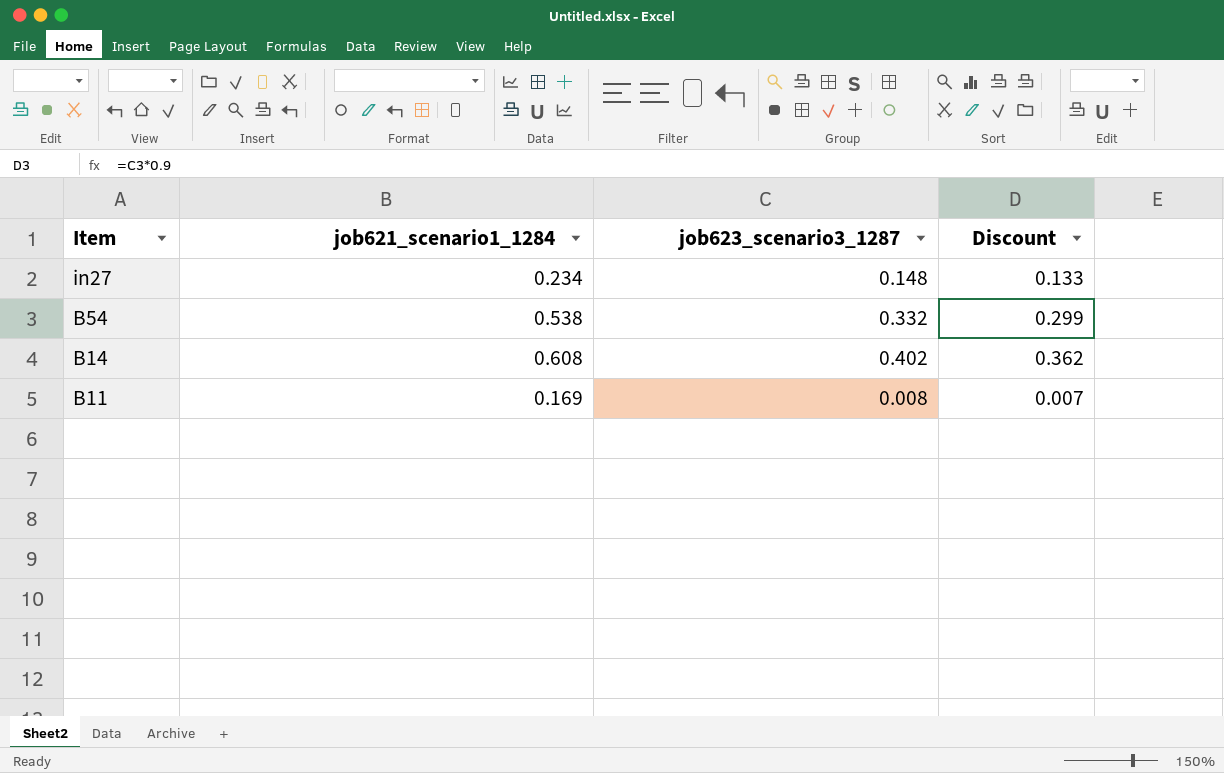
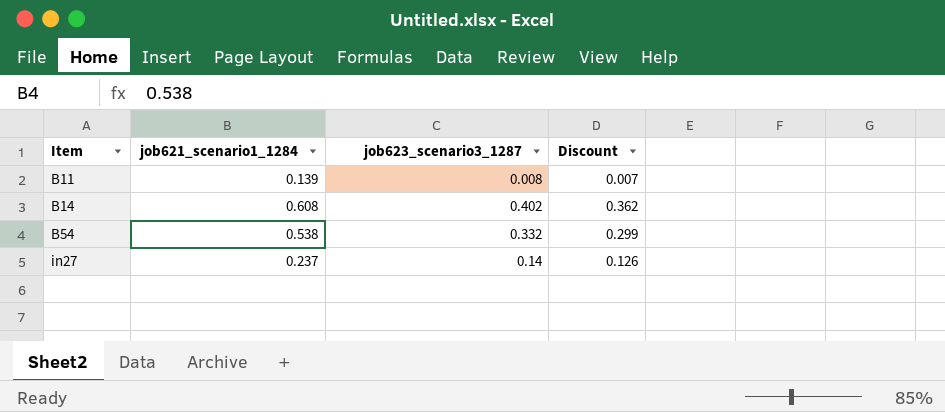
row order: Item descending -> Item ascending
B11 | job621_scenario1_1284: 0.169 -> 0.139
in27 | job621_scenario1_1284: 0.234 -> 0.237
in27 | job623_scenario3_1287: 0.148 -> 0.14
in27 | Discount: 0.133 -> 0.126

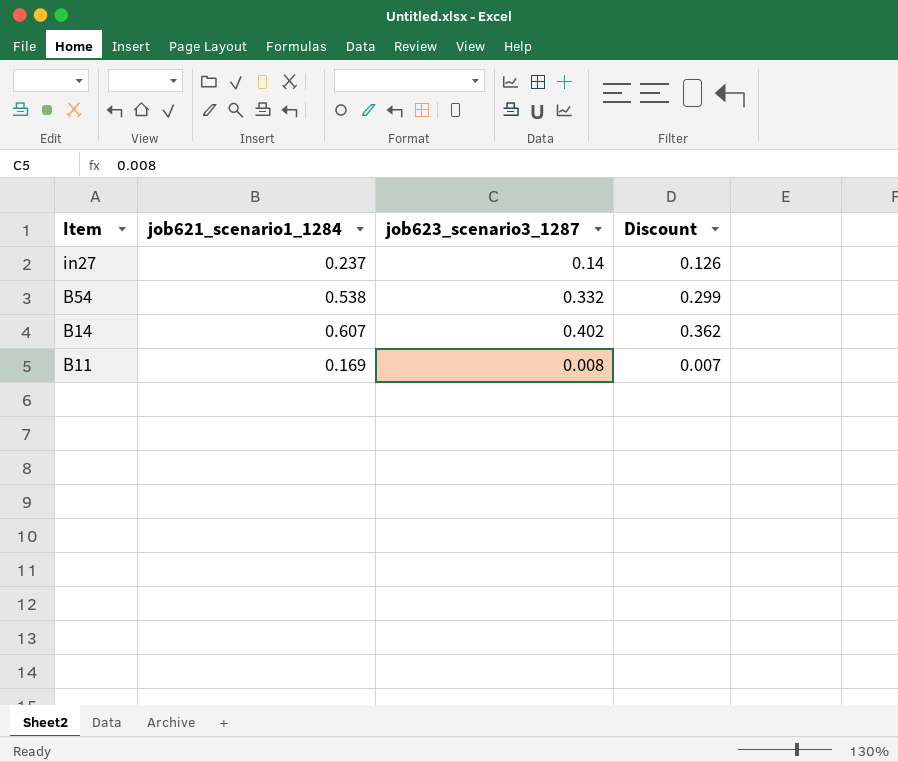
row order: Item ascending -> Item descending
B14 | job621_scenario1_1284: 0.608 -> 0.607
B11 | job621_scenario1_1284: 0.139 -> 0.169

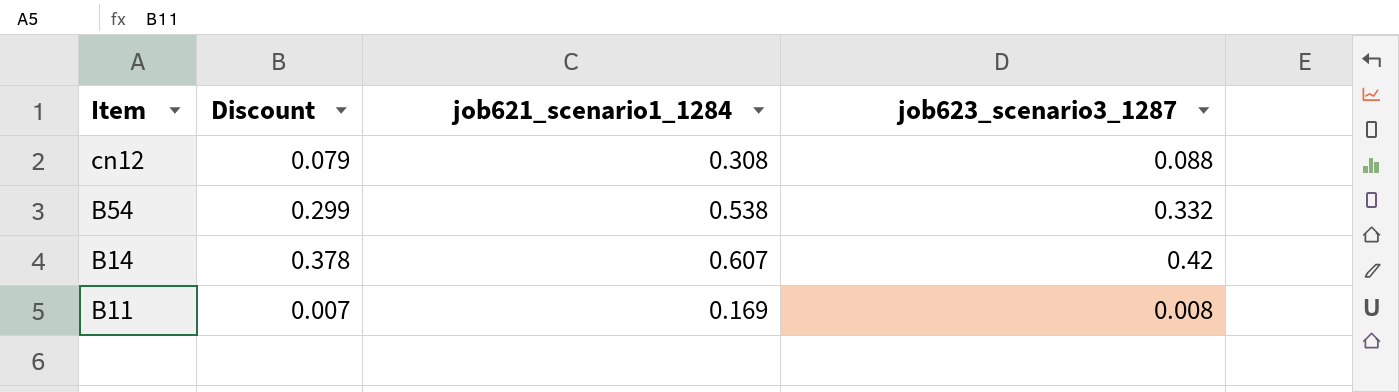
column Discount | position: 4 -> 2
row in27: 0.237 | 0.14 | 0.126 -> none
row cn12: none -> 0.079 | 0.308 | 0.088
B14 | Discount: 0.362 -> 0.378
B14 | job623_scenario3_1287: 0.402 -> 0.42

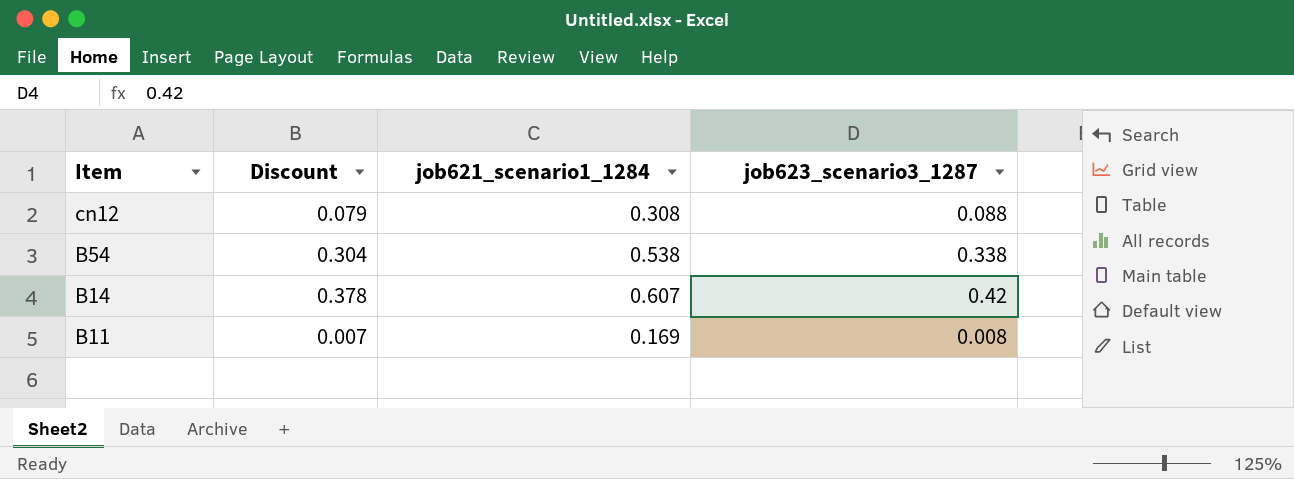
B54 | Discount: 0.299 -> 0.304
B54 | job623_scenario3_1287: 0.332 -> 0.338

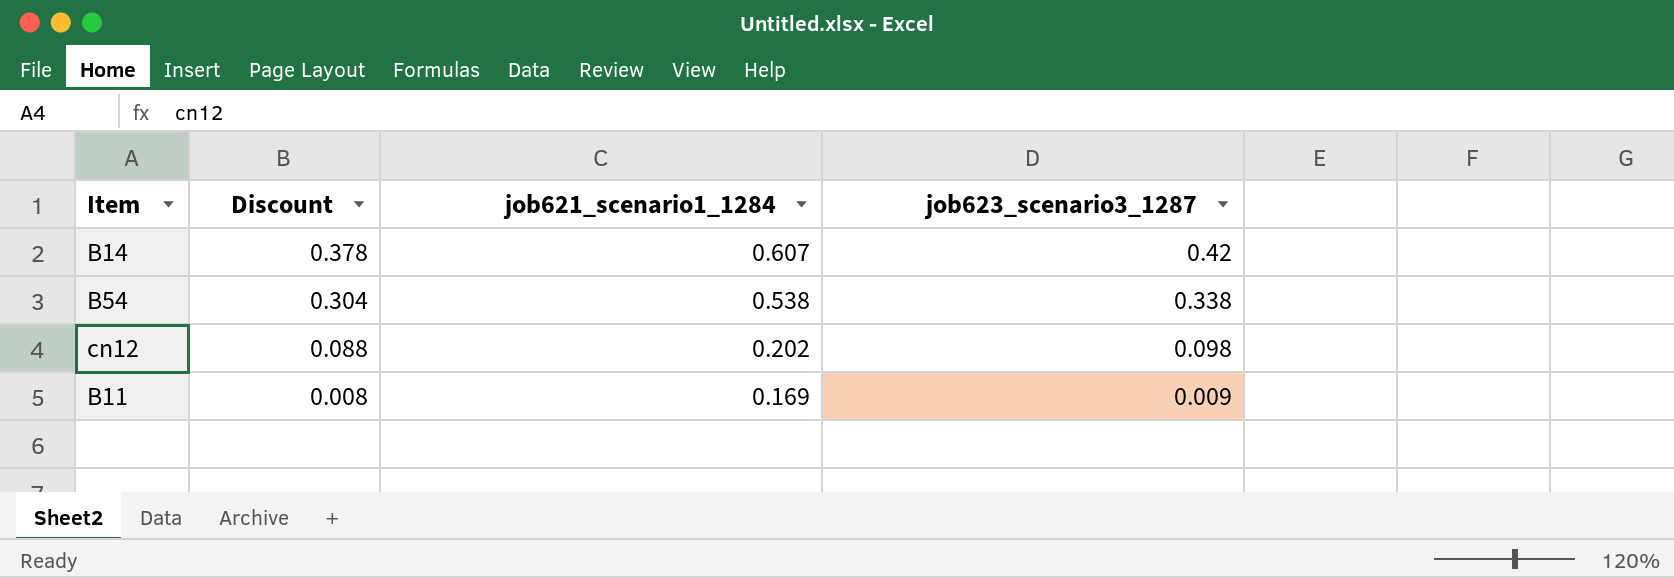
row order: Item descending -> Discount descending
cn12 | Discount: 0.079 -> 0.088
cn12 | job621_scenario1_1284: 0.308 -> 0.202
cn12 | job623_scenario3_1287: 0.088 -> 0.098
B11 | Discount: 0.007 -> 0.008
B11 | job623_scenario3_1287: 0.008 -> 0.009

